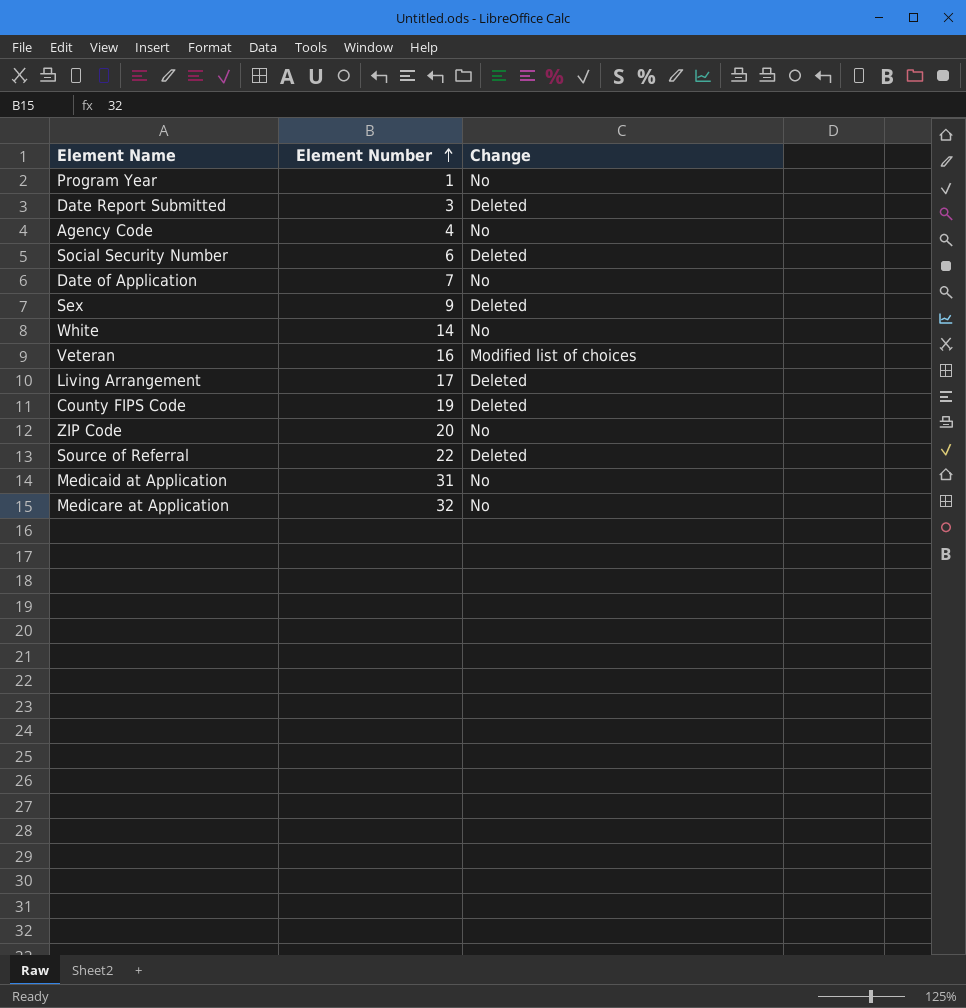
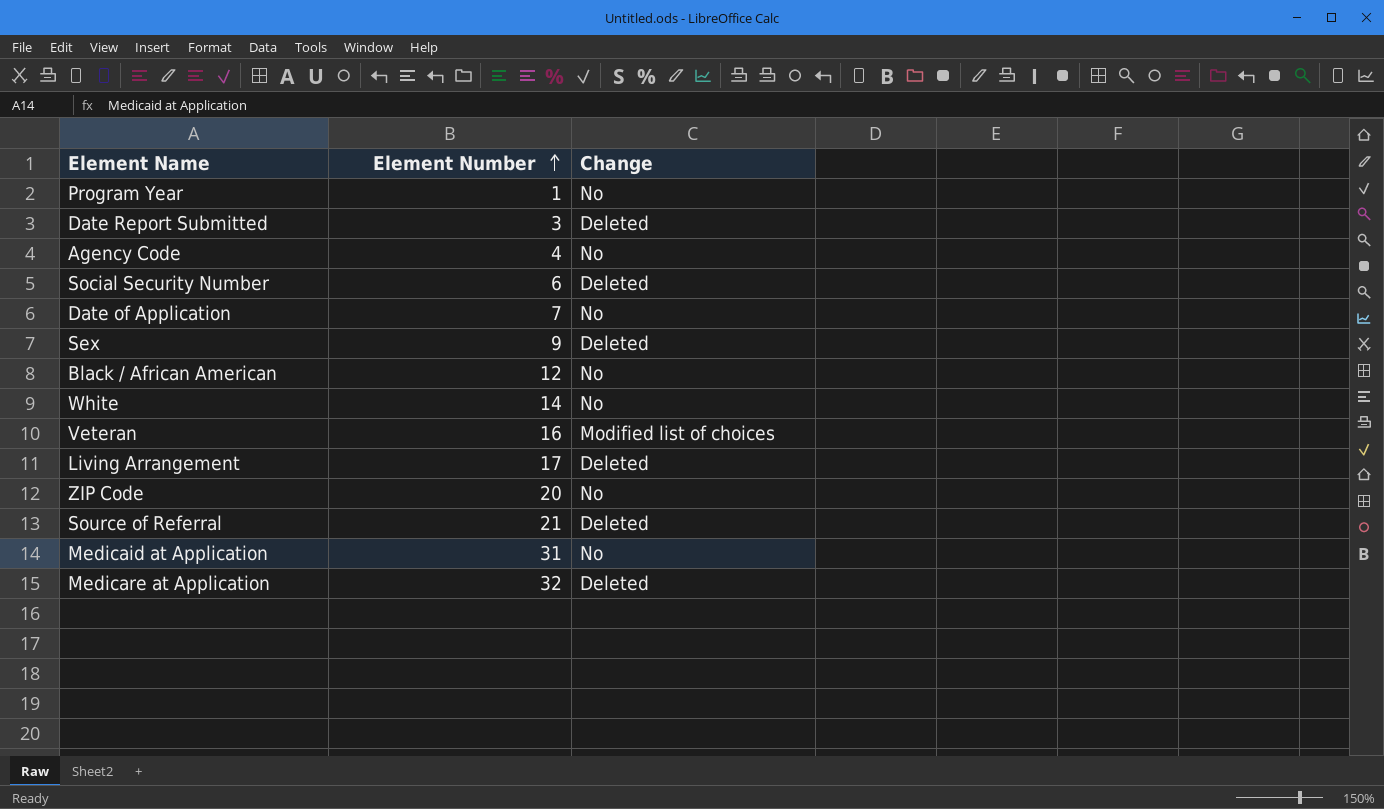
row County FIPS Code: 19 | Deleted -> none
row Black / African American: none -> 12 | No
Source of Referral | Element Number: 22 -> 21
Medicare at Application | Change: No -> Deleted

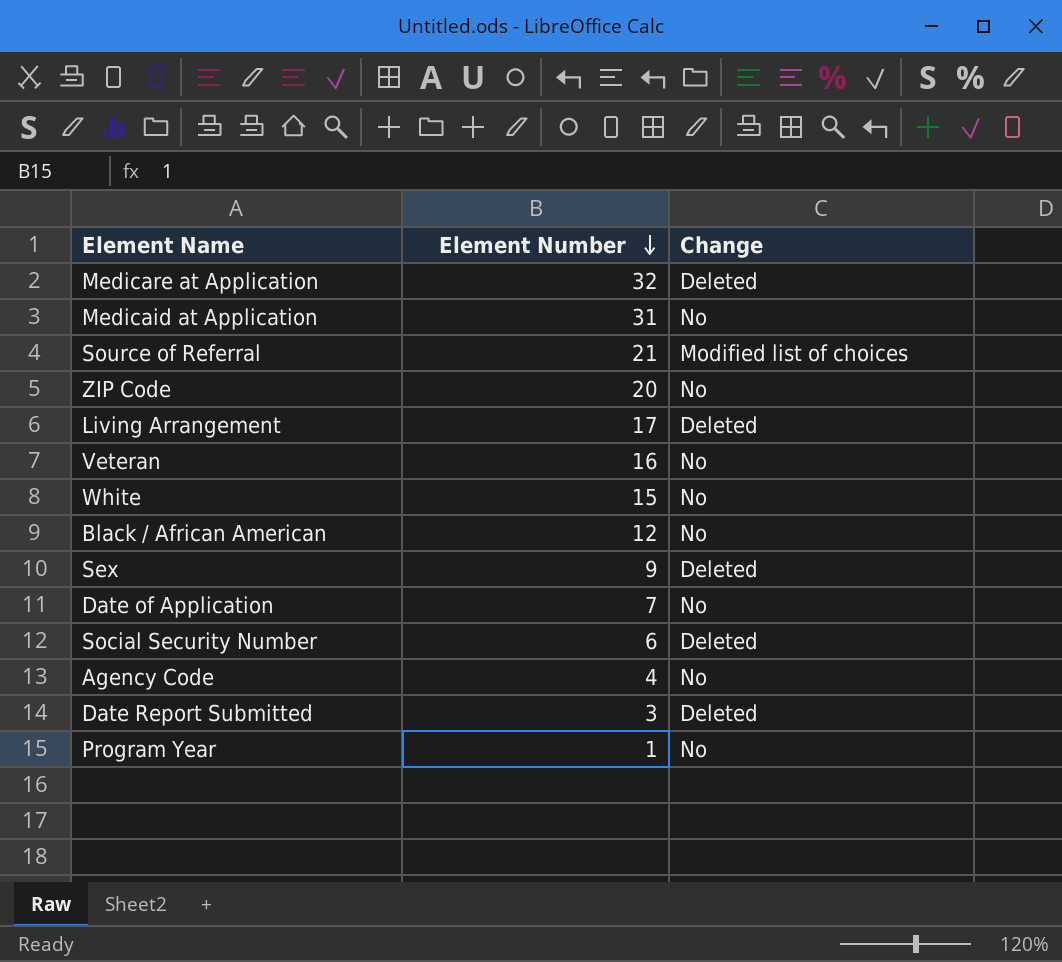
row order: Element Number ascending -> Element Number descending
Source of Referral | Change: Deleted -> Modified list of choices
Veteran | Change: Modified list of choices -> No
White | Element Number: 14 -> 15

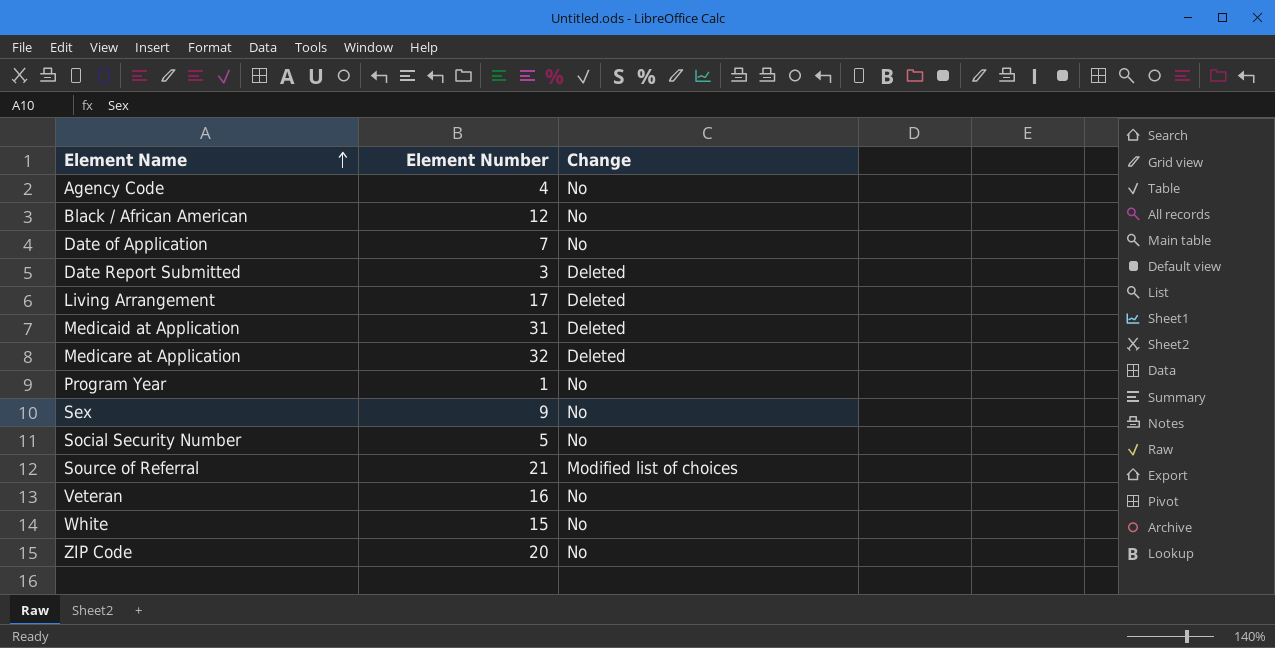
row order: Element Number descending -> Element Name ascending
Medicaid at Application | Change: No -> Deleted
Sex | Change: Deleted -> No
Social Security Number | Element Number: 6 -> 5
Social Security Number | Change: Deleted -> No

